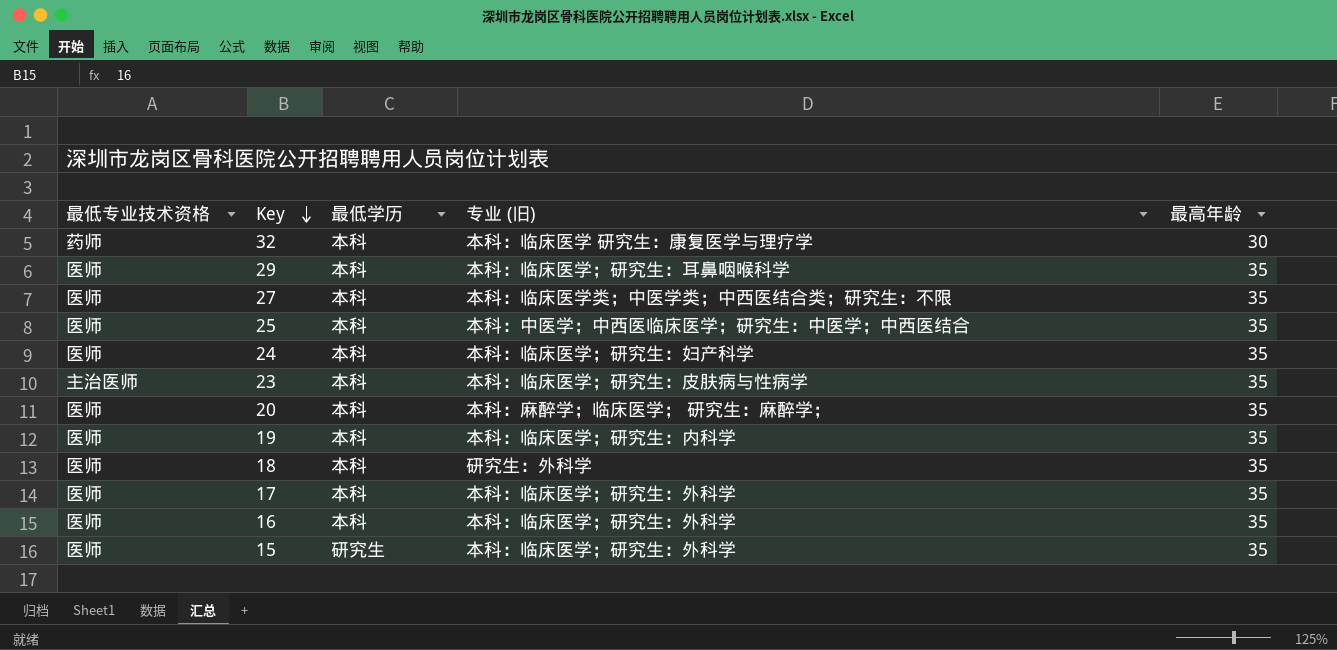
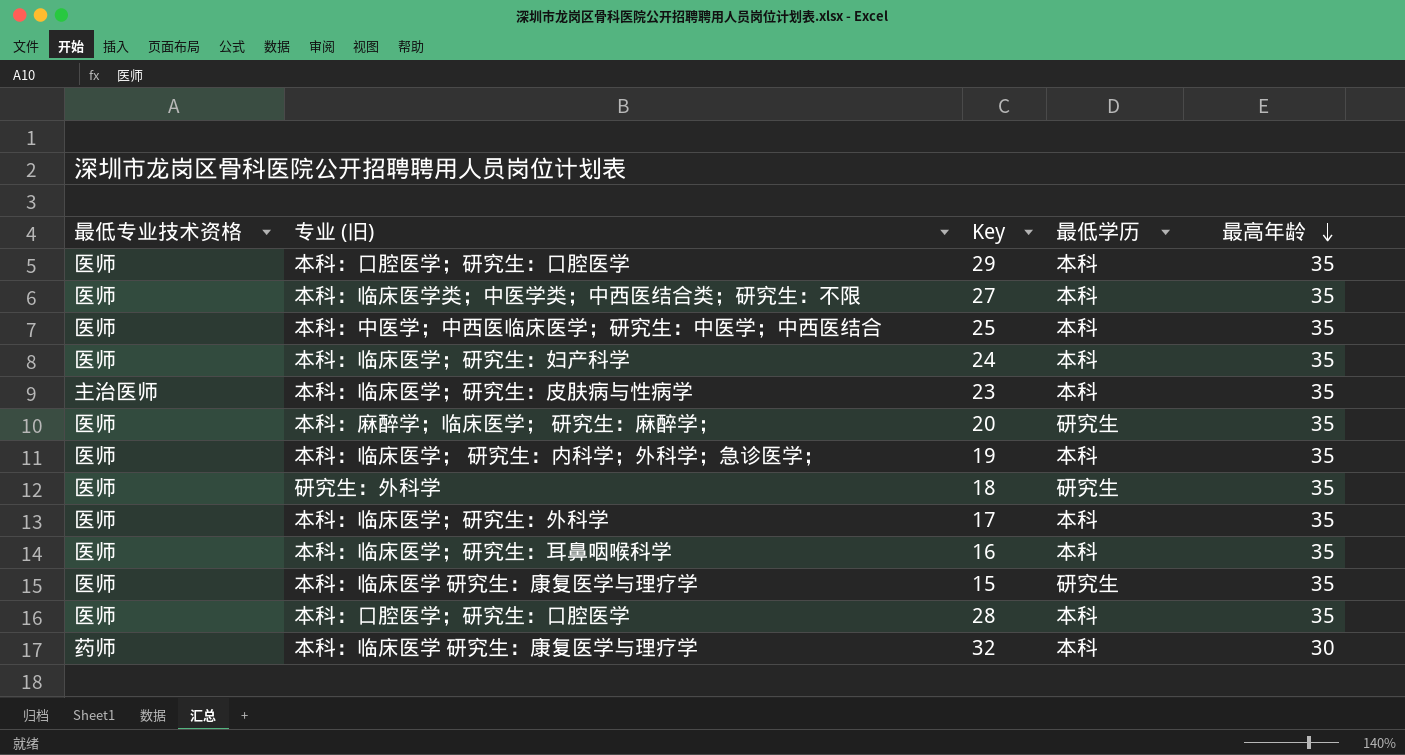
row order: Key descending -> 最高年龄 descending
column 专业 (旧) | position: 4 -> 2
29 | 专业 (旧): 本科：临床医学；研究生：耳鼻咽喉科学 -> 本科：口腔医学；研究生：口腔医学
20 | 最低学历: 本科 -> 研究生
19 | 专业 (旧): 本科：临床医学；研究生：内科学 -> 本科：临床医学； 研究生：内科学；外科学；急诊医学；
18 | 最低学历: 本科 -> 研究生
16 | 专业 (旧): 本科：临床医学；研究生：外科学 -> 本科：临床医学；研究生：耳鼻咽喉科学
15 | 专业 (旧): 本科：临床医学；研究生：外科学 -> 本科：临床医学 研究生：康复医学与理疗学
row 28: none -> 医师 | 本科：口腔医学；研究生：口腔医学 | 本科 | 35

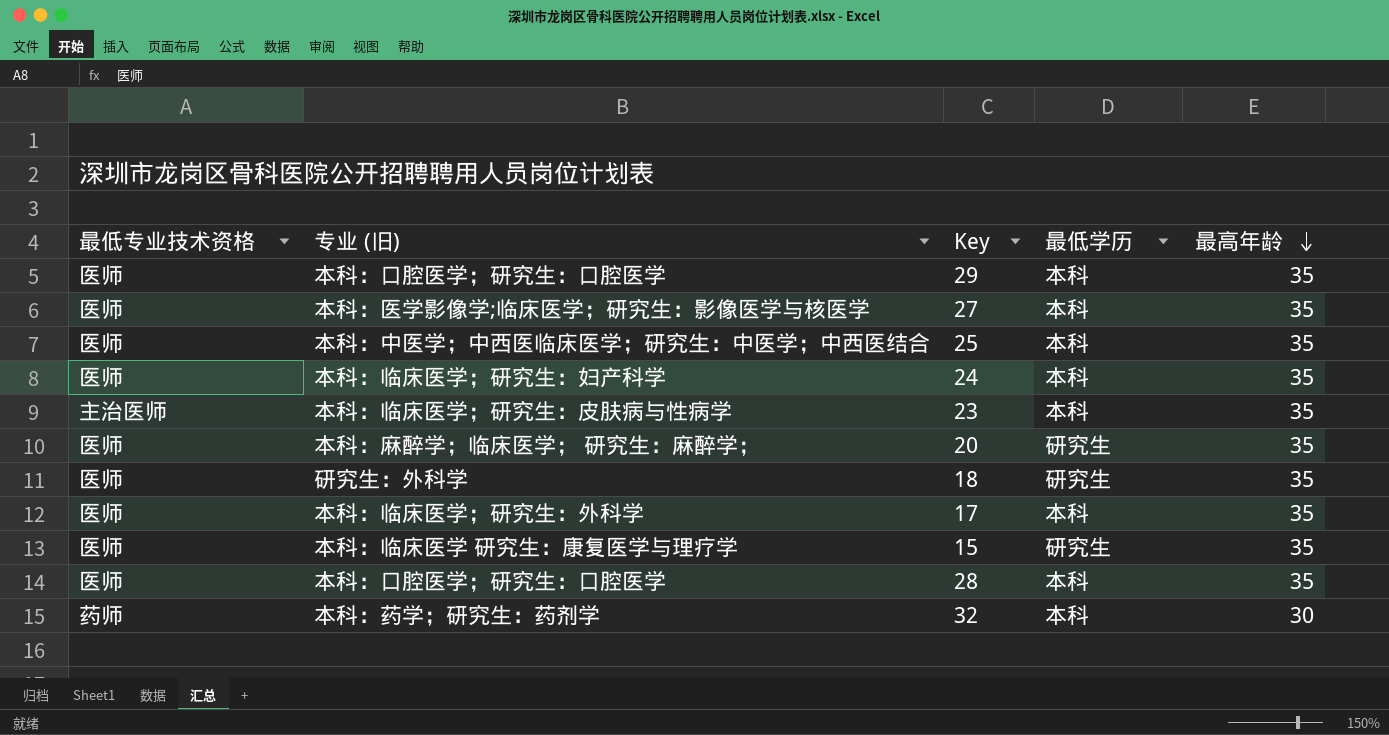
row 19: 医师 | 本科：临床医学； 研究生：内科学；外科学；急诊医学； | 本科 | 35 -> none
row 16: 医师 | 本科：临床医学；研究生：耳鼻咽喉科学 | 本科 | 35 -> none
27 | 专业 (旧): 本科：临床医学类；中医学类；中西医结合类；研究生：不限 -> 本科：医学影像学;临床医学；研究生：影像医学与核医学
32 | 专业 (旧): 本科：临床医学 研究生：康复医学与理疗学 -> 本科：药学；研究生：药剂学

